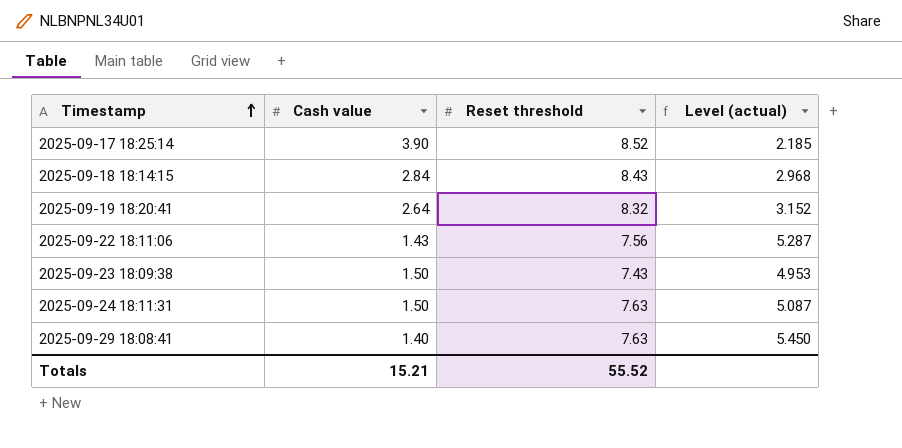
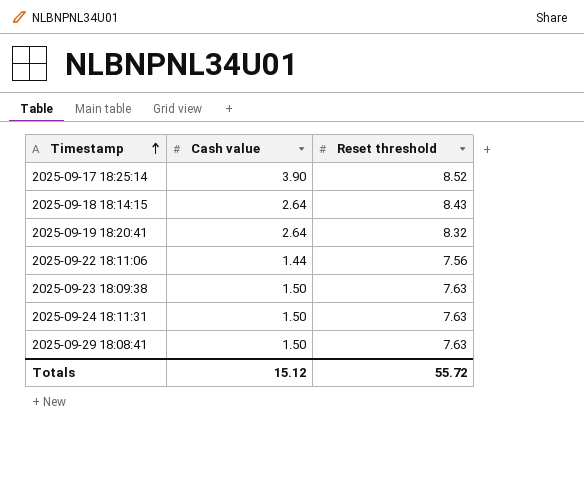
column Level (actual) | formula: [Reset threshold] / [Cash value] -> none
2025-09-18 18:14:15 | Cash value: 2.84 -> 2.64
2025-09-22 18:11:06 | Cash value: 1.43 -> 1.44
2025-09-23 18:09:38 | Reset threshold: 7.43 -> 7.63
2025-09-29 18:08:41 | Cash value: 1.40 -> 1.50
Totals | Cash value: 15.21 -> 15.12
Totals | Reset threshold: 55.52 -> 55.72

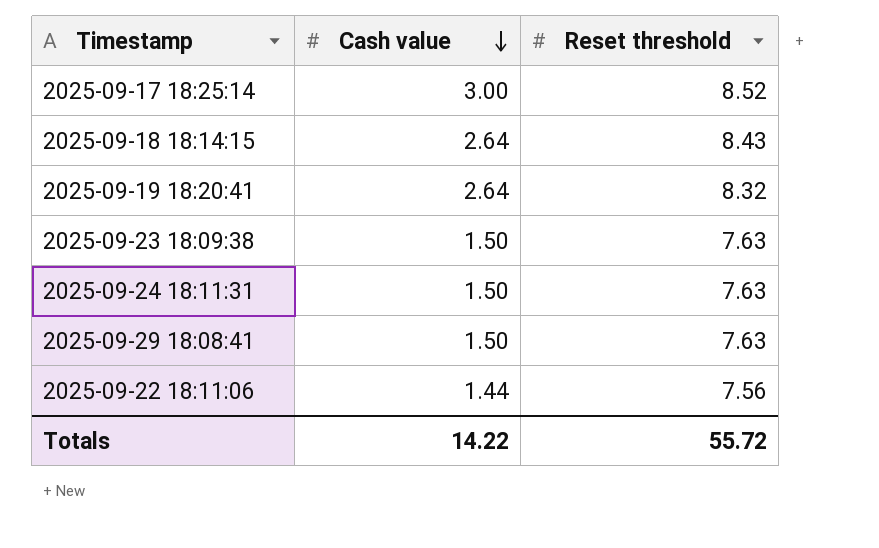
row order: Timestamp ascending -> Cash value descending
2025-09-17 18:25:14 | Cash value: 3.90 -> 3.00
Totals | Cash value: 15.12 -> 14.22

